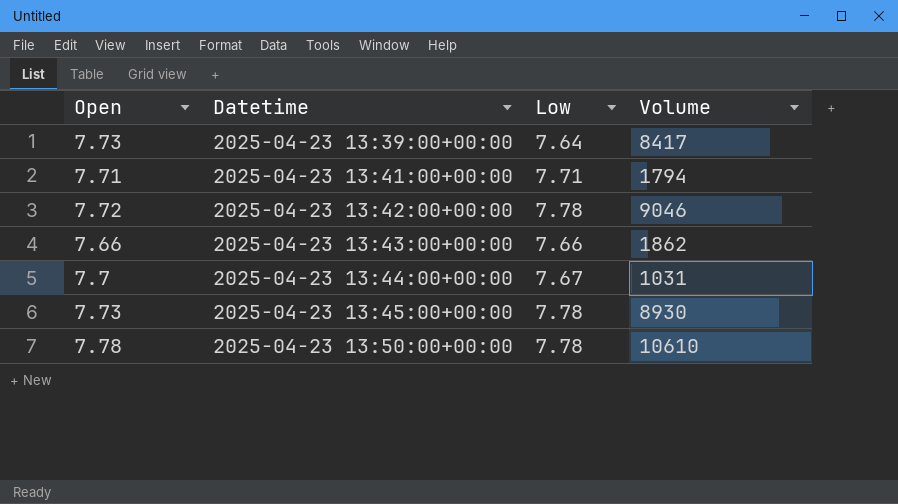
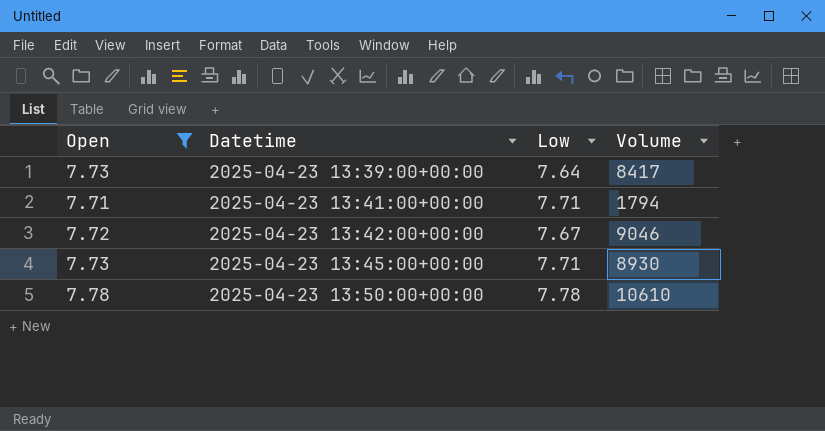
filter: none -> Open >= 7.71
2025-04-23 13:42:00+00:00 | Low: 7.78 -> 7.67
2025-04-23 13:45:00+00:00 | Low: 7.78 -> 7.71

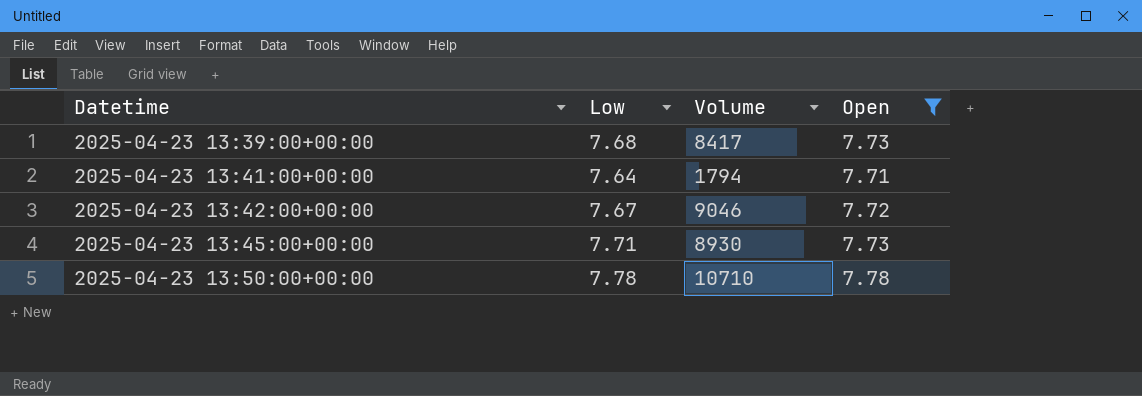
column Open | position: 1 -> 4
2025-04-23 13:39:00+00:00 | Low: 7.64 -> 7.68
2025-04-23 13:41:00+00:00 | Low: 7.71 -> 7.64
2025-04-23 13:50:00+00:00 | Volume: 10610 -> 10710

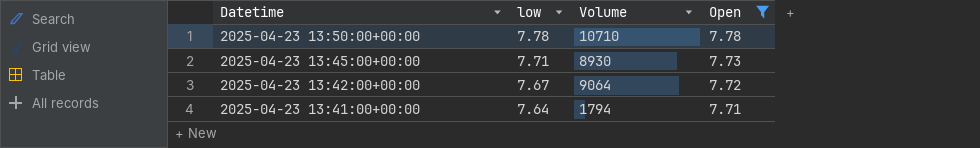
row order: Datetime ascending -> Datetime descending
column name: Low -> low
row 2025-04-23 13:39:00+00:00: 7.68 | 8417 | 7.73 -> none
2025-04-23 13:42:00+00:00 | Volume: 9046 -> 9064

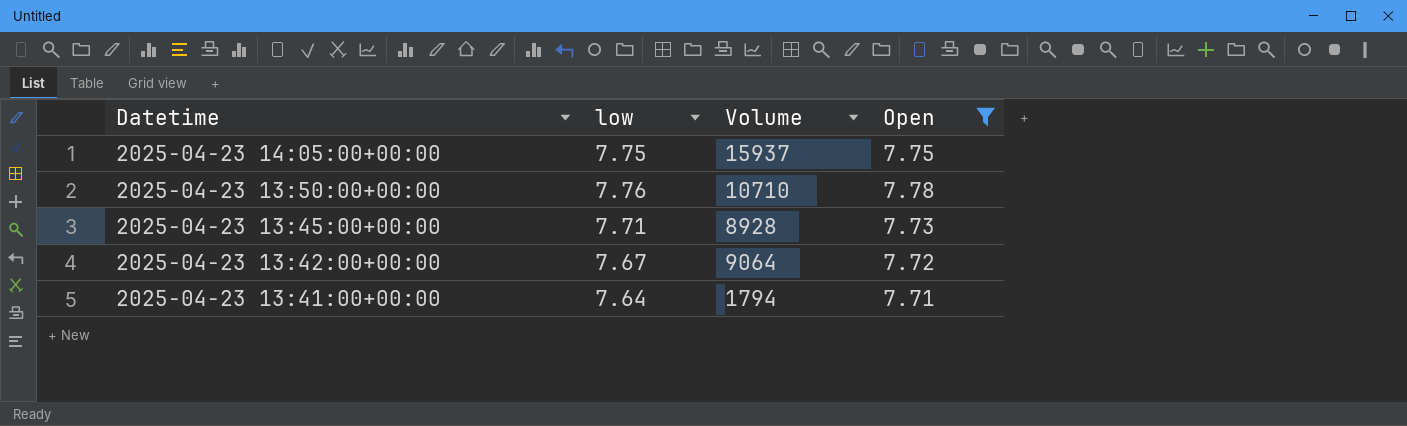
row 2025-04-23 14:05:00+00:00: none -> 7.75 | 15937 | 7.75
2025-04-23 13:50:00+00:00 | low: 7.78 -> 7.76
2025-04-23 13:45:00+00:00 | Volume: 8930 -> 8928

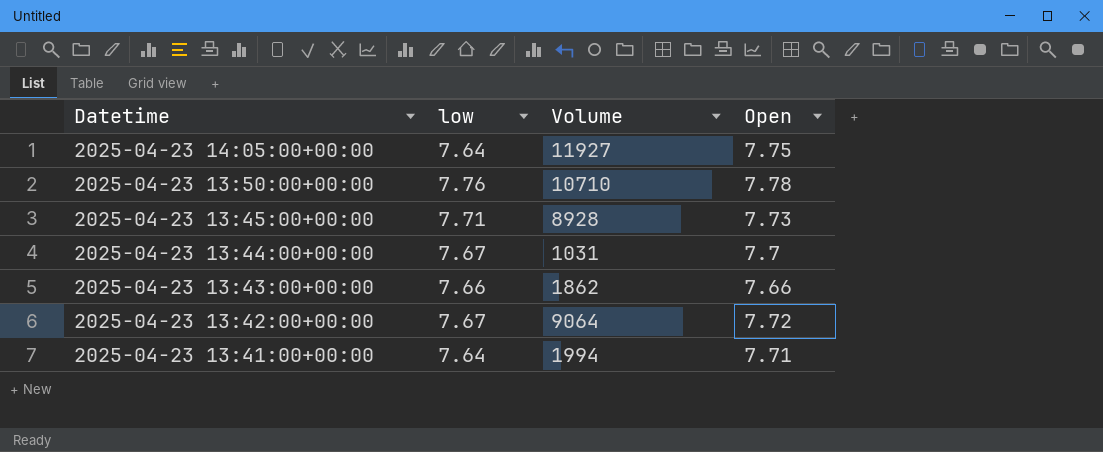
filter: Open >= 7.71 -> none
2025-04-23 14:05:00+00:00 | low: 7.75 -> 7.64
2025-04-23 14:05:00+00:00 | Volume: 15937 -> 11927
2025-04-23 13:41:00+00:00 | Volume: 1794 -> 1994

